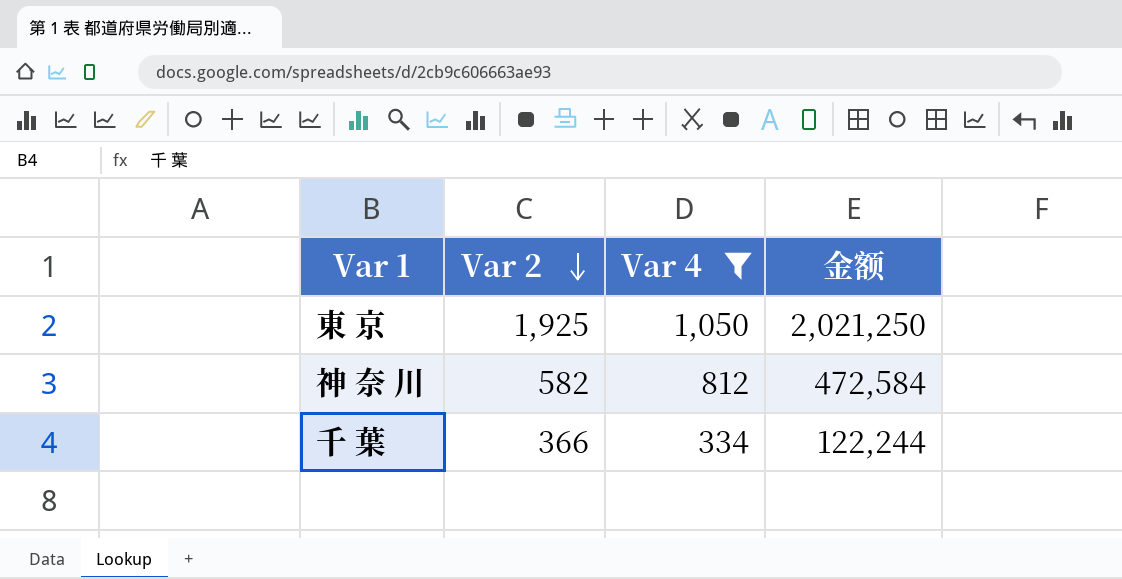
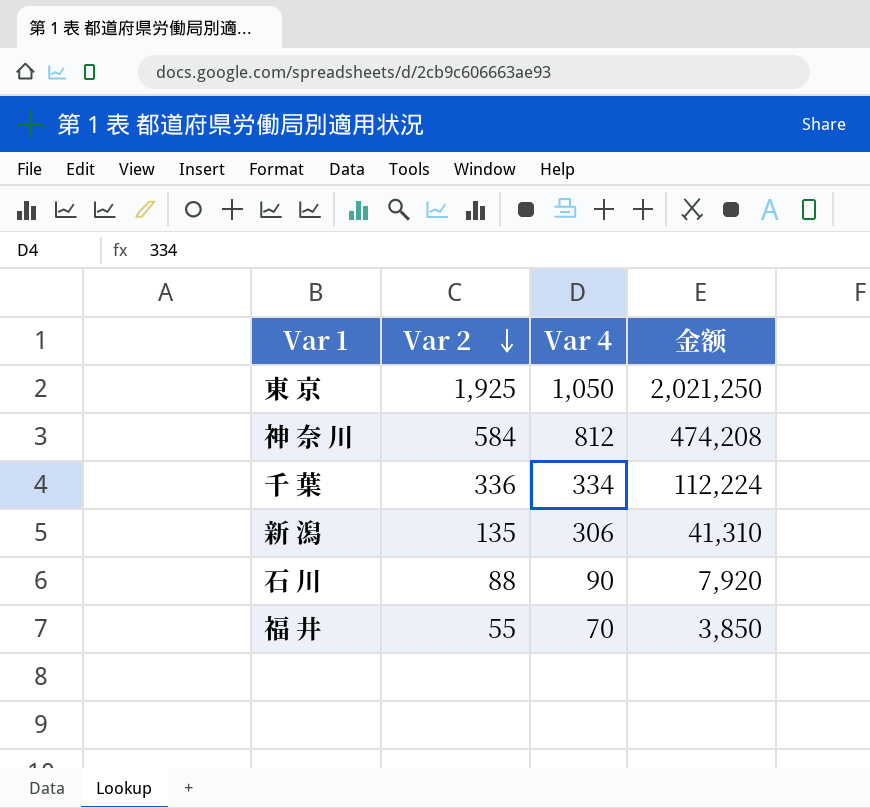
filter: Var 4 >= 334 -> none
神 奈 川 | Var 2: 582 -> 584
神 奈 川 | 金额: 472,584 -> 474,208
千 葉 | Var 2: 366 -> 336
千 葉 | 金额: 122,244 -> 112,224

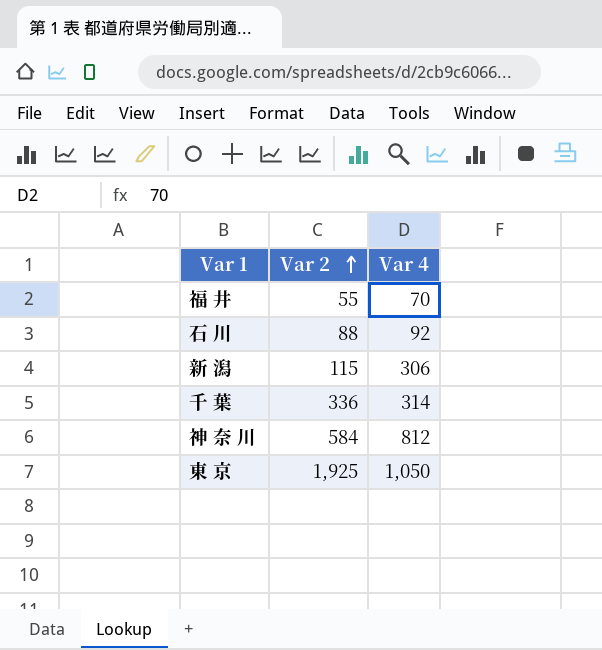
row order: Var 2 descending -> Var 2 ascending
column 金额 | formula: [Var 2] * [Var 4] -> none
石 川 | Var 4: 90 -> 92
新 潟 | Var 2: 135 -> 115
千 葉 | Var 4: 334 -> 314

